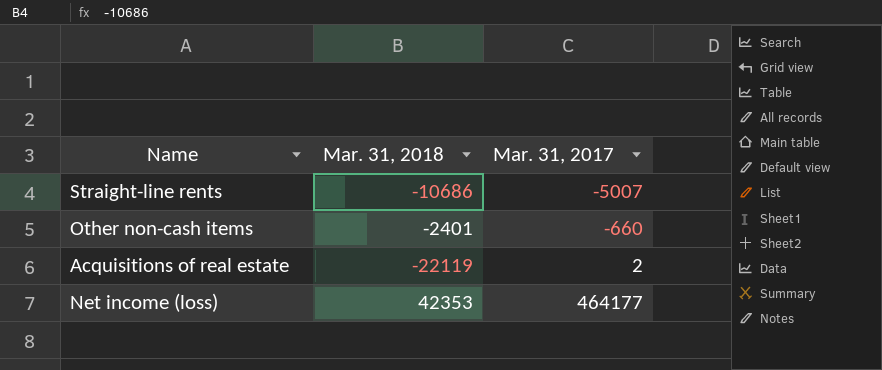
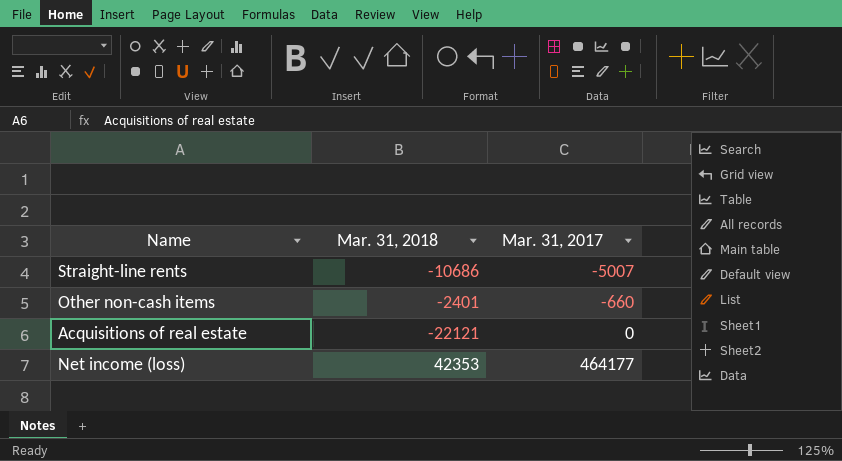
Acquisitions of real estate | Mar. 31, 2018: -22119 -> -22121
Acquisitions of real estate | Mar. 31, 2017: 2 -> 0

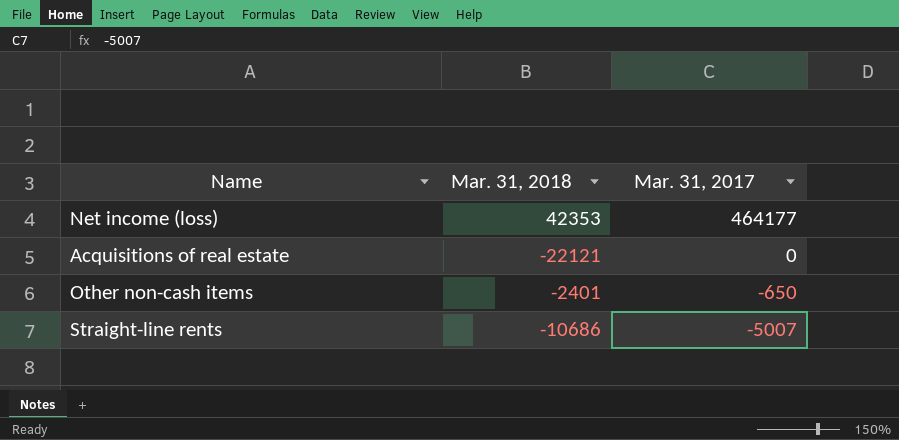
row order: Mar. 31, 2017 ascending -> Mar. 31, 2017 descending
Other non-cash items | Mar. 31, 2017: -660 -> -650

